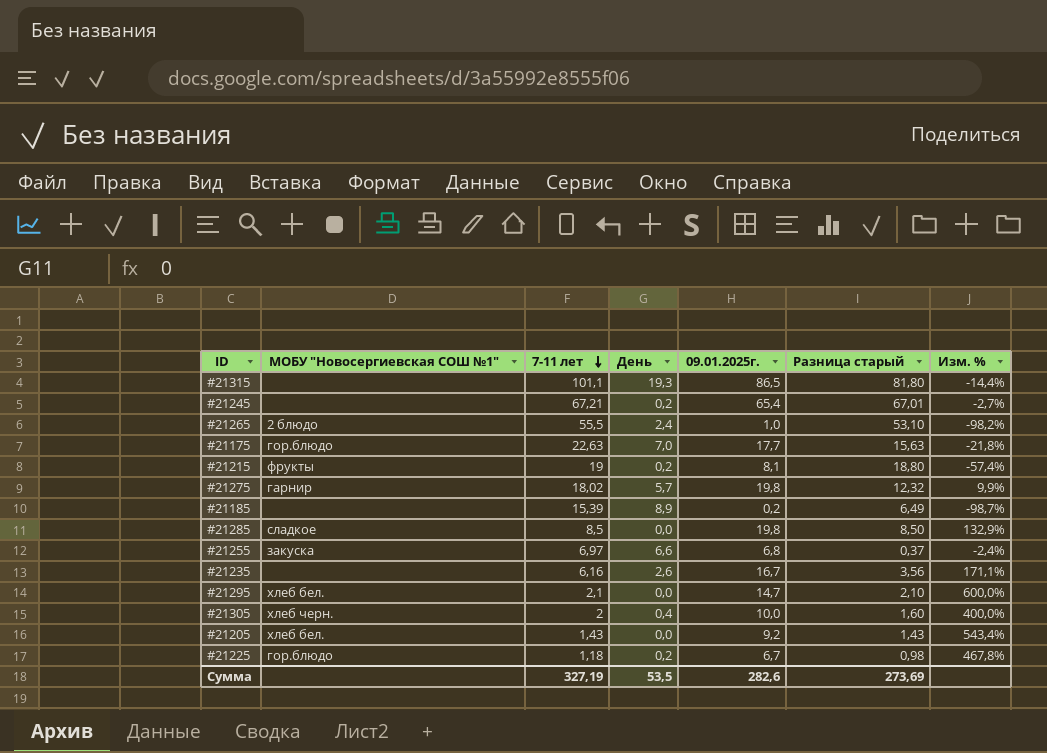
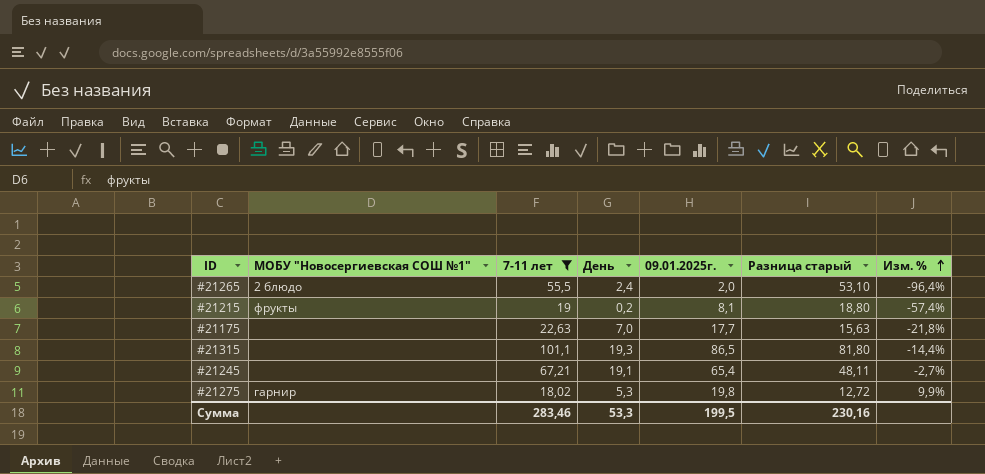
filter: none -> 7-11 лет >= 18,02
row order: 7-11 лет descending -> Изм. % ascending
#21265 | 09.01.2025г.: 1,0 -> 2,0
#21265 | Изм. %: -98,2% -> -96,4%
#21175 | МОБУ "Новосергиевская СОШ №1": гор.блюдо -> none
#21245 | День: 0,2 -> 19,1
#21245 | Разница старый: 67,01 -> 48,11
#21275 | День: 5,7 -> 5,3
#21275 | Разница старый: 12,32 -> 12,72
Сумма | 7-11 лет: 327,19 -> 283,46
Сумма | День: 53,5 -> 53,3
Сумма | 09.01.2025г.: 282,6 -> 199,5
Сумма | Разница старый: 273,69 -> 230,16

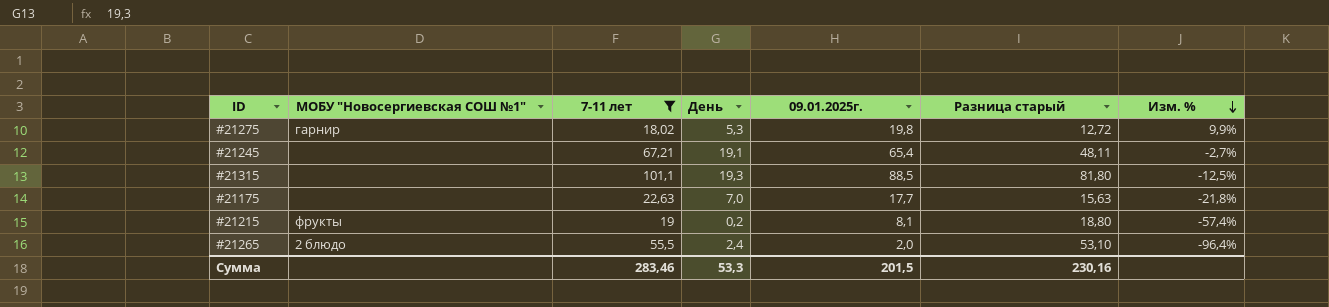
row order: Изм. % ascending -> Изм. % descending
#21315 | 09.01.2025г.: 86,5 -> 88,5
#21315 | Изм. %: -14,4% -> -12,5%
Сумма | 09.01.2025г.: 199,5 -> 201,5

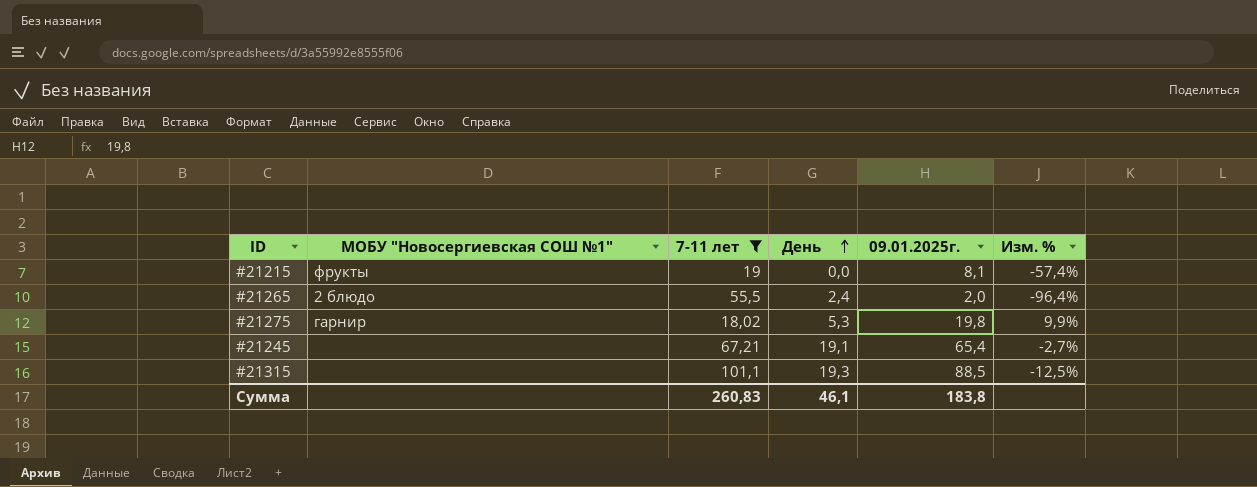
row order: Изм. % descending -> День ascending
column Разница старый | formula: [7-11 лет] - [День] -> none
row #21175: none | 22,63 | 7,0 | 17,7 | 15,63 | -21,8% -> none
#21215 | День: 0,2 -> 0,0
Сумма | 7-11 лет: 283,46 -> 260,83
Сумма | День: 53,3 -> 46,1
Сумма | 09.01.2025г.: 201,5 -> 183,8

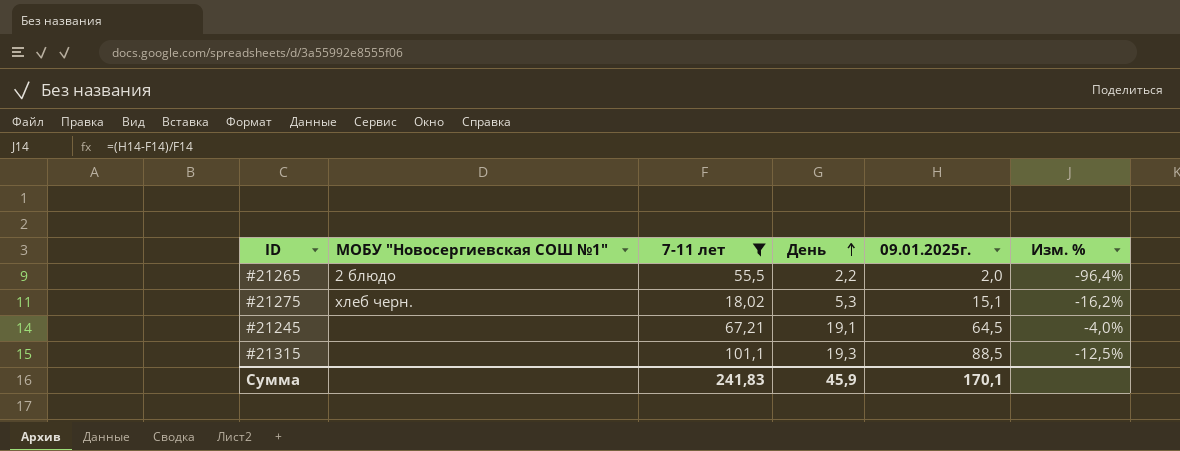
row #21215: фрукты | 19 | 0,0 | 8,1 | -57,4% -> none
#21265 | День: 2,4 -> 2,2
#21275 | МОБУ "Новосергиевская СОШ №1": гарнир -> хлеб черн.
#21275 | 09.01.2025г.: 19,8 -> 15,1
#21275 | Изм. %: 9,9% -> -16,2%
#21245 | 09.01.2025г.: 65,4 -> 64,5
#21245 | Изм. %: -2,7% -> -4,0%
Сумма | 7-11 лет: 260,83 -> 241,83
Сумма | День: 46,1 -> 45,9
Сумма | 09.01.2025г.: 183,8 -> 170,1

